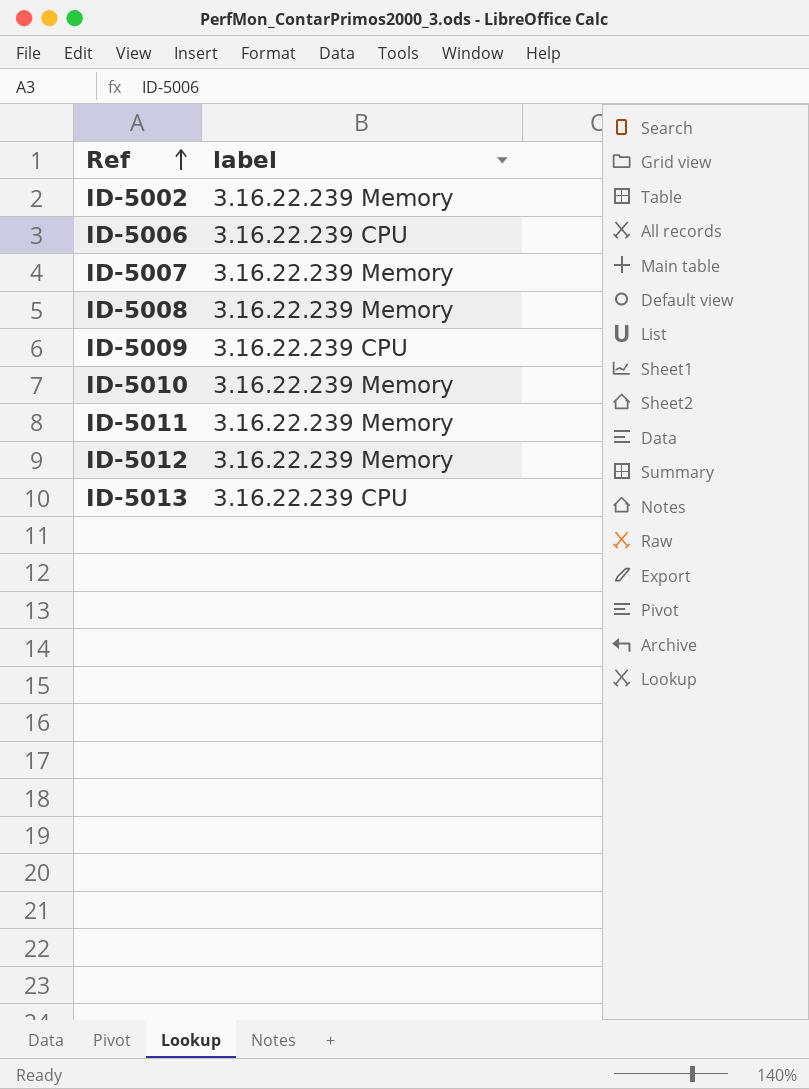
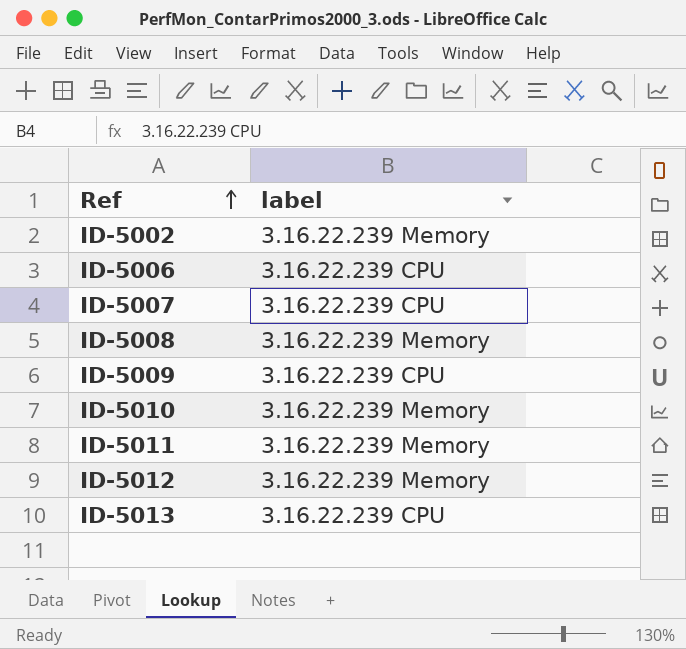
ID-5007 | label: 3.16.22.239 Memory -> 3.16.22.239 CPU

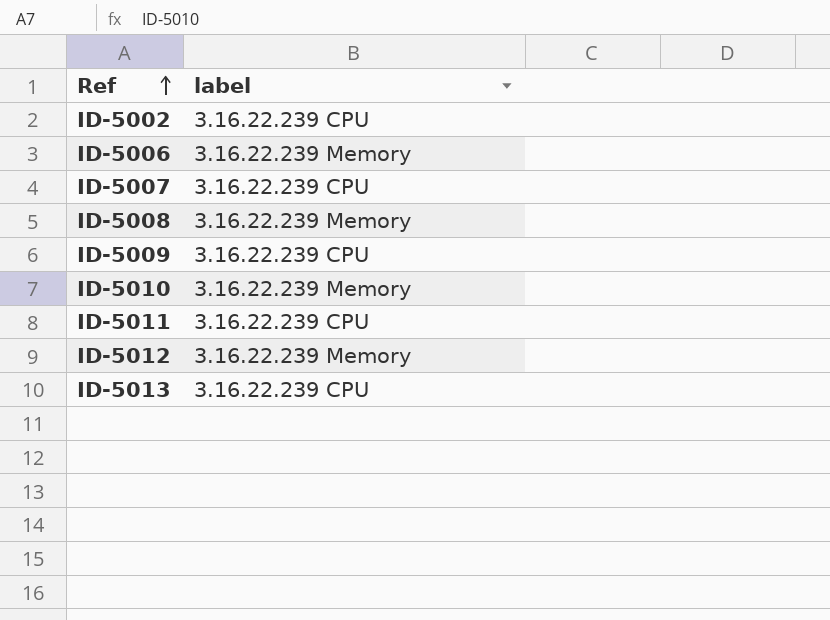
ID-5002 | label: 3.16.22.239 Memory -> 3.16.22.239 CPU
ID-5006 | label: 3.16.22.239 CPU -> 3.16.22.239 Memory
ID-5011 | label: 3.16.22.239 Memory -> 3.16.22.239 CPU

